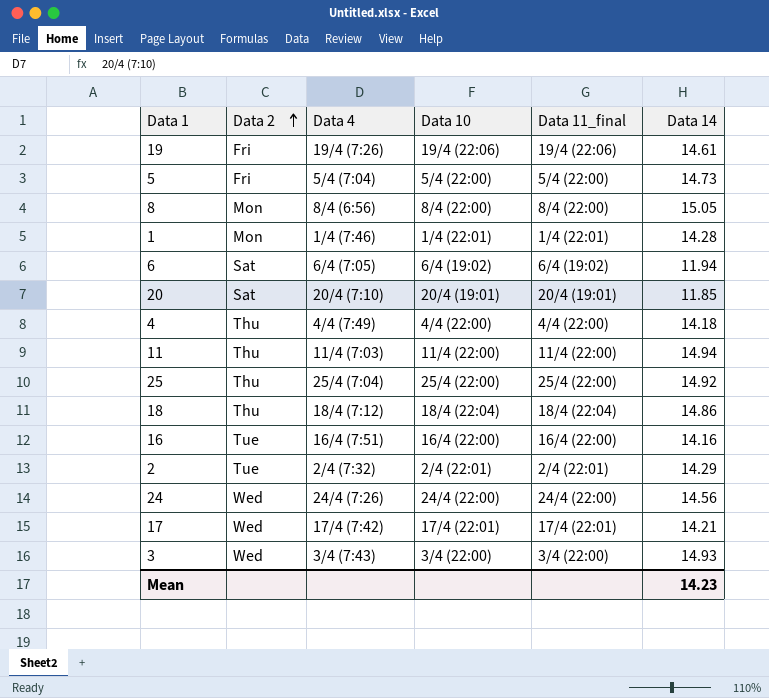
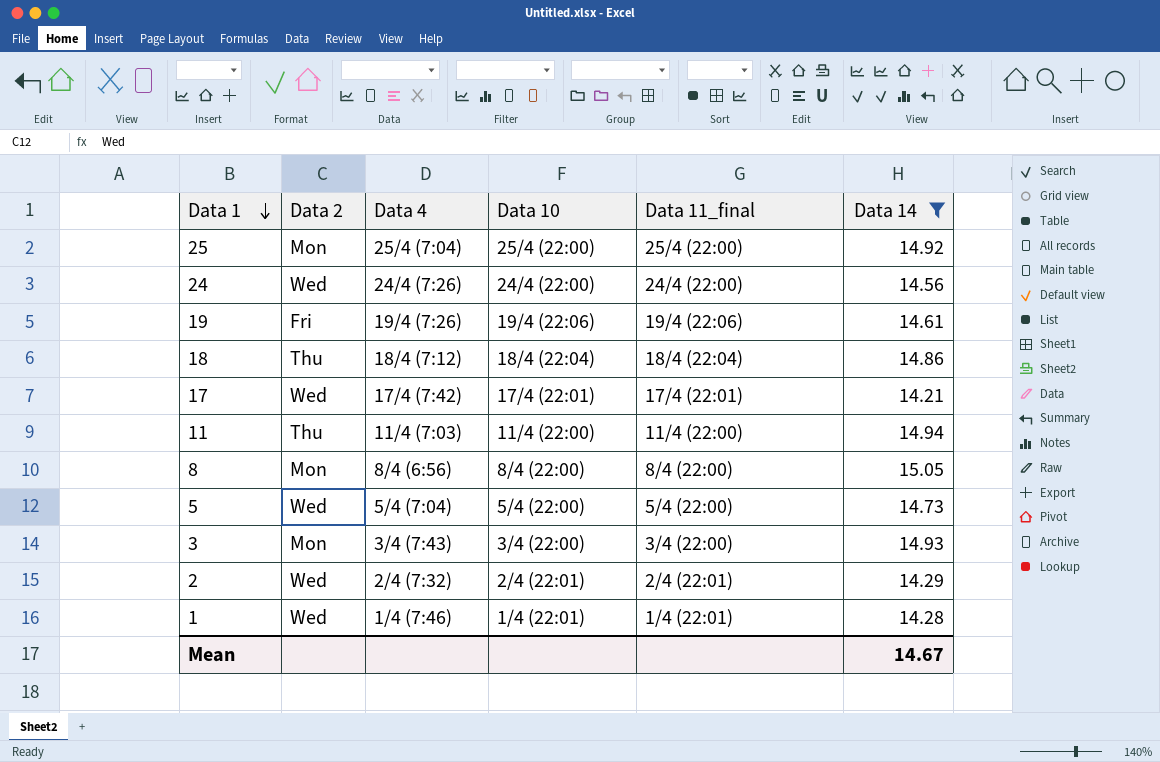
filter: none -> Data 14 >= 14.21
row order: Data 2 ascending -> Data 1 descending
25 | Data 2: Thu -> Mon
5 | Data 2: Fri -> Wed
3 | Data 2: Wed -> Mon
2 | Data 2: Tue -> Wed
1 | Data 2: Mon -> Wed
Mean | Data 14: 14.23 -> 14.67

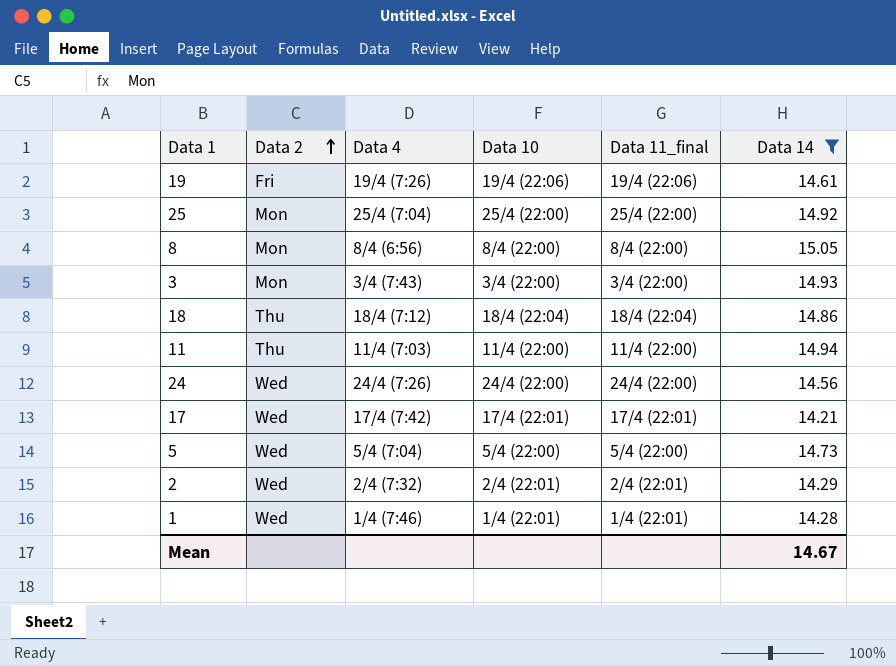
row order: Data 1 descending -> Data 2 ascending

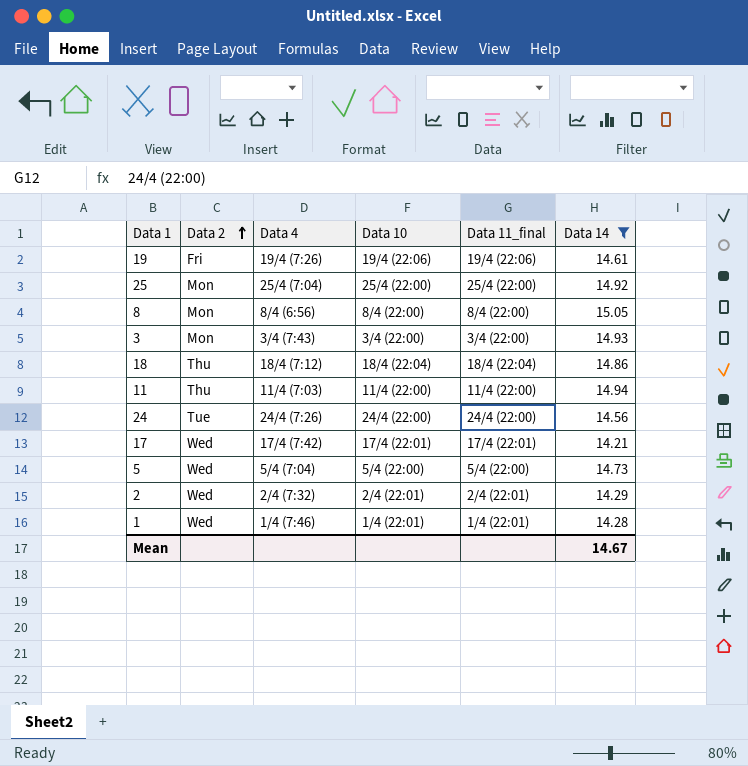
24 | Data 2: Wed -> Tue

